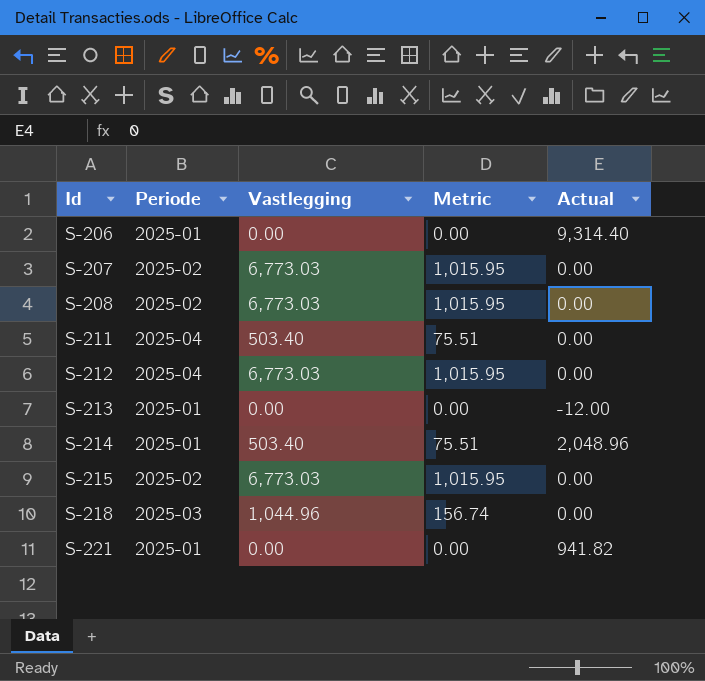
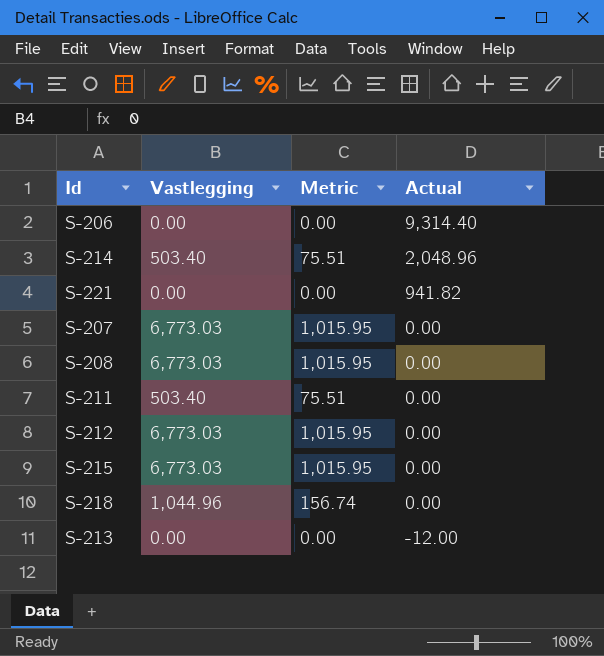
row order: Id ascending -> Actual descending
column Periode | position: 2 -> none

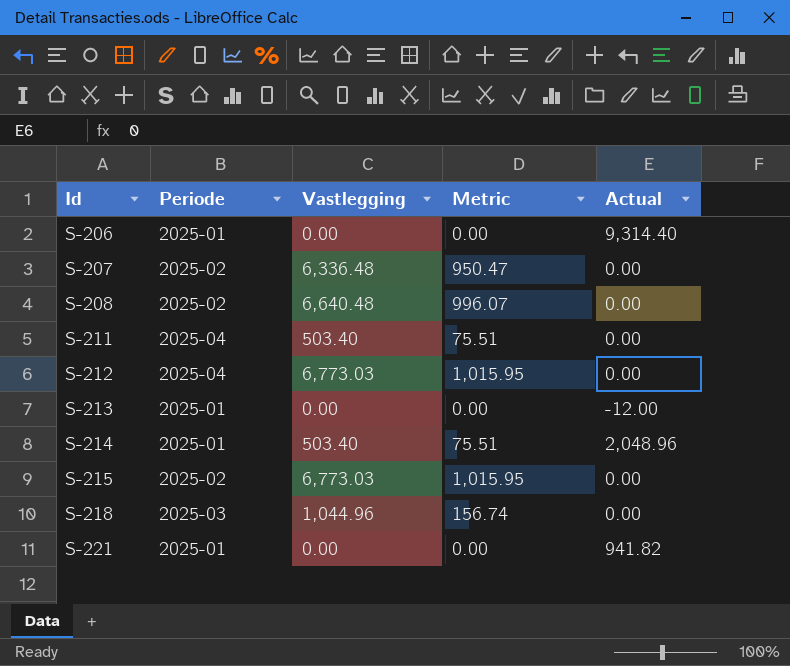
row order: Actual descending -> Id ascending
column Periode | position: none -> 2
S-207 | Vastlegging: 6,773.03 -> 6,336.48
S-207 | Metric: 1,015.95 -> 950.47
S-208 | Vastlegging: 6,773.03 -> 6,640.48
S-208 | Metric: 1,015.95 -> 996.07

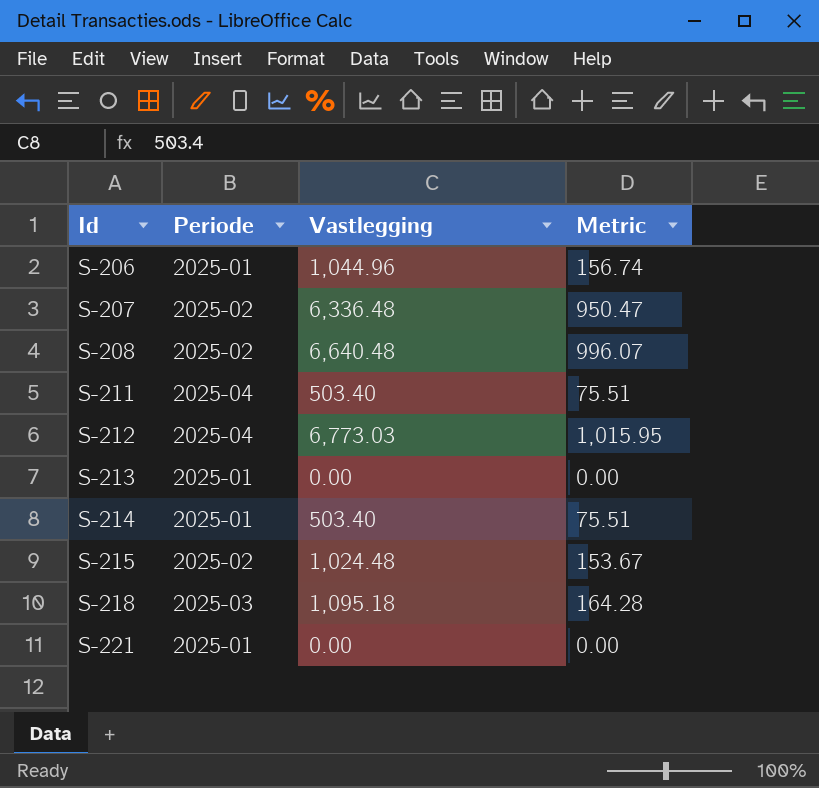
column Actual | position: 5 -> none
S-206 | Vastlegging: 0.00 -> 1,044.96
S-206 | Metric: 0.00 -> 156.74
S-215 | Vastlegging: 6,773.03 -> 1,024.48
S-215 | Metric: 1,015.95 -> 153.67
S-218 | Vastlegging: 1,044.96 -> 1,095.18
S-218 | Metric: 156.74 -> 164.28

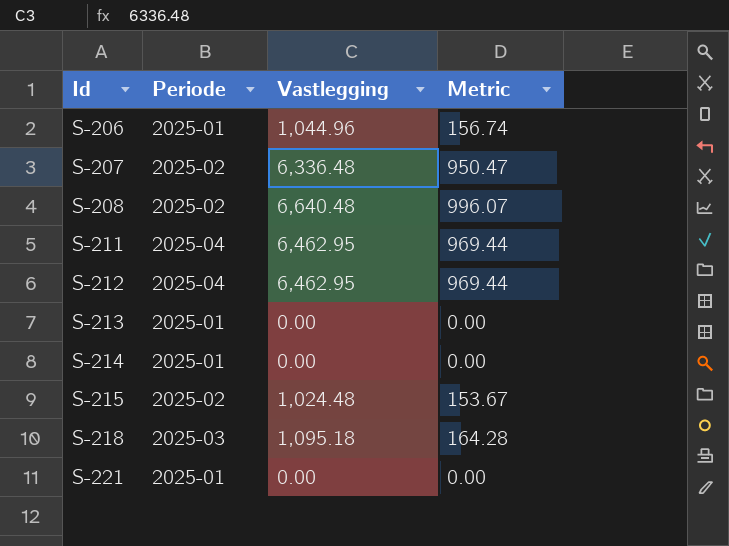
S-211 | Vastlegging: 503.40 -> 6,462.95
S-211 | Metric: 75.51 -> 969.44
S-212 | Vastlegging: 6,773.03 -> 6,462.95
S-212 | Metric: 1,015.95 -> 969.44
S-214 | Vastlegging: 503.40 -> 0.00
S-214 | Metric: 75.51 -> 0.00

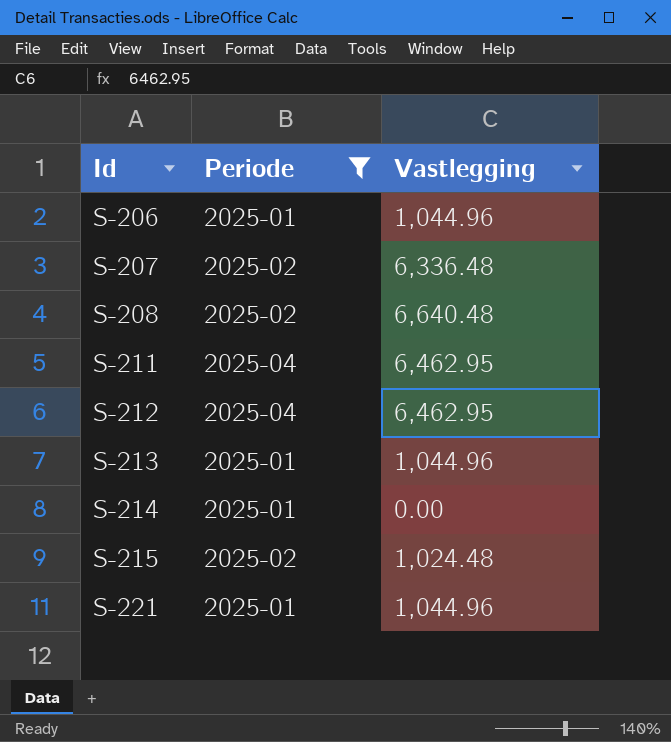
filter: none -> Periode != 2025-03
column Metric | formula: [Vastlegging] * 0.15 -> none
S-213 | Vastlegging: 0.00 -> 1,044.96
S-221 | Vastlegging: 0.00 -> 1,044.96

